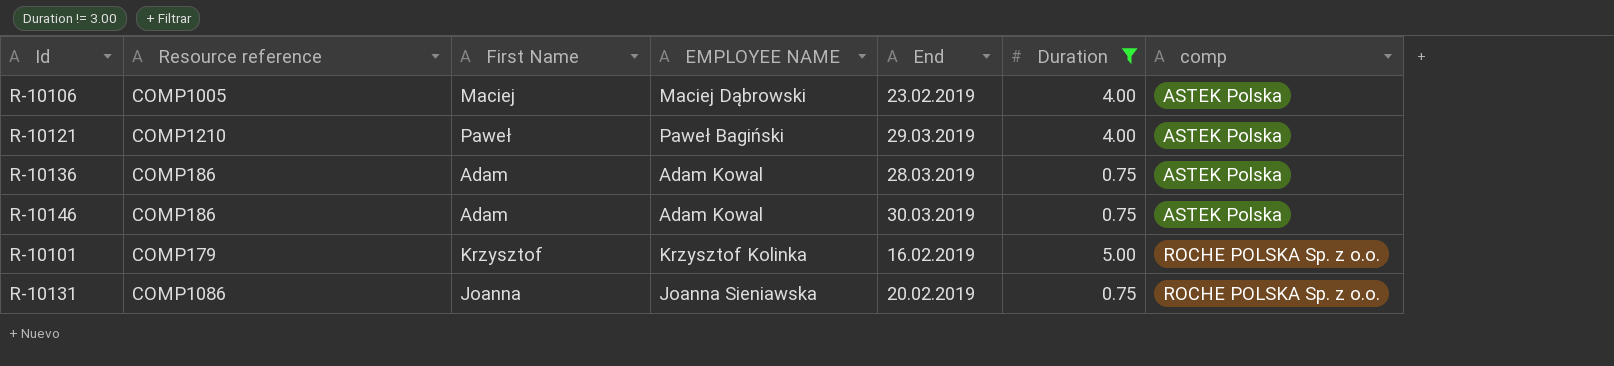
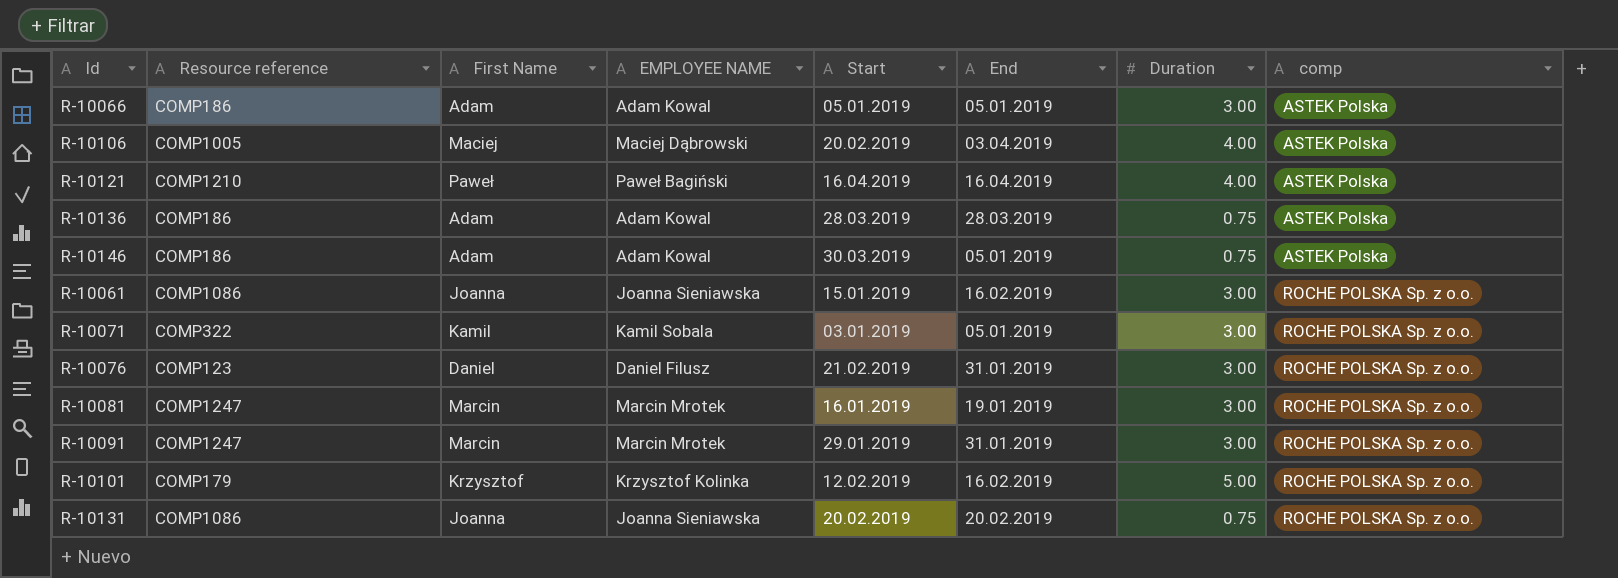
filter: Duration != 3.00 -> none
column Start | position: none -> 5
R-10106 | End: 23.02.2019 -> 03.04.2019
R-10121 | End: 29.03.2019 -> 16.04.2019
R-10146 | End: 30.03.2019 -> 05.01.2019

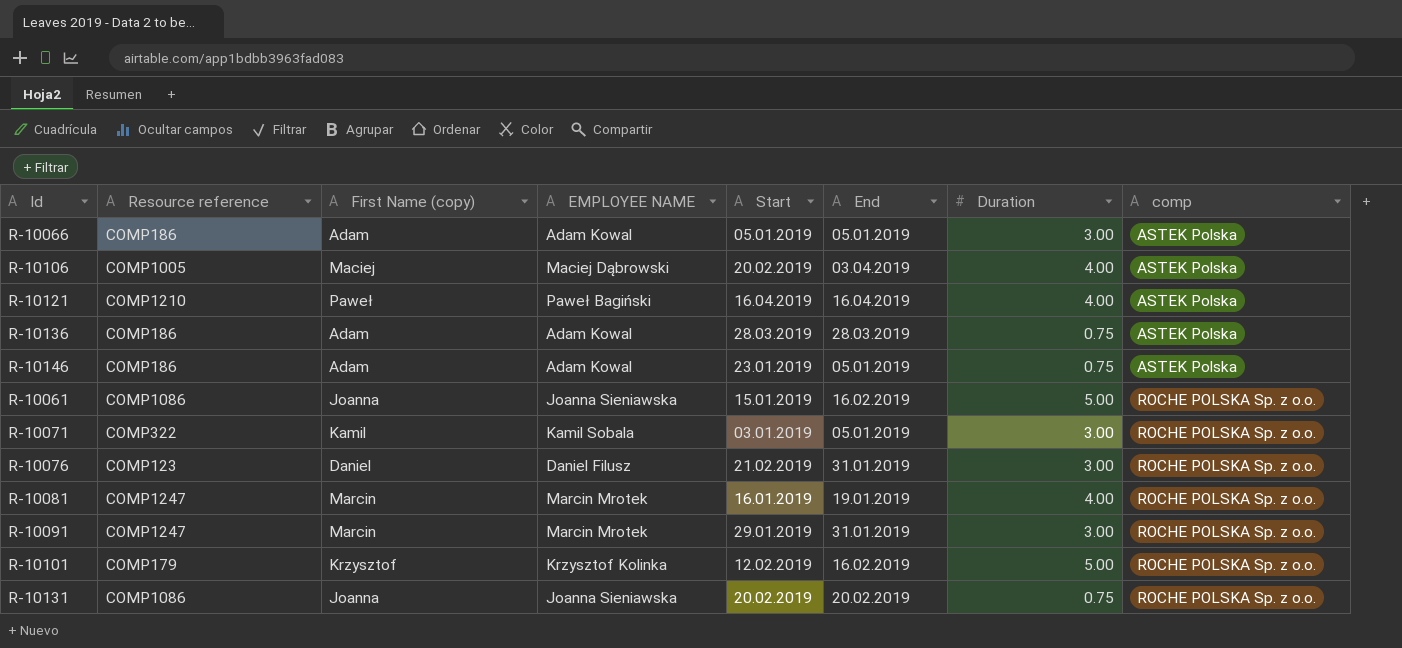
column name: First Name -> First Name (copy)
R-10146 | Start: 30.03.2019 -> 23.01.2019
R-10061 | Duration: 3.00 -> 5.00
R-10081 | Duration: 3.00 -> 4.00

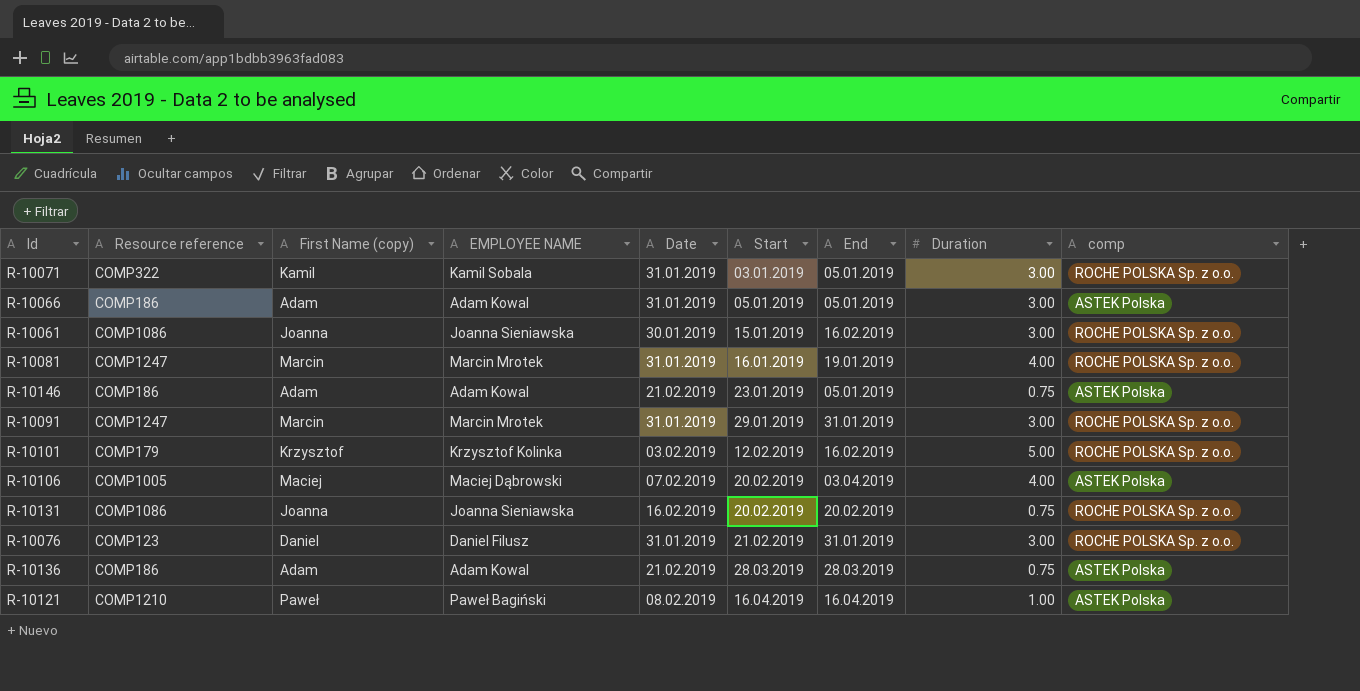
row order: comp ascending -> Start ascending
column Date | position: none -> 5
R-10061 | Duration: 5.00 -> 3.00
R-10121 | Duration: 4.00 -> 1.00

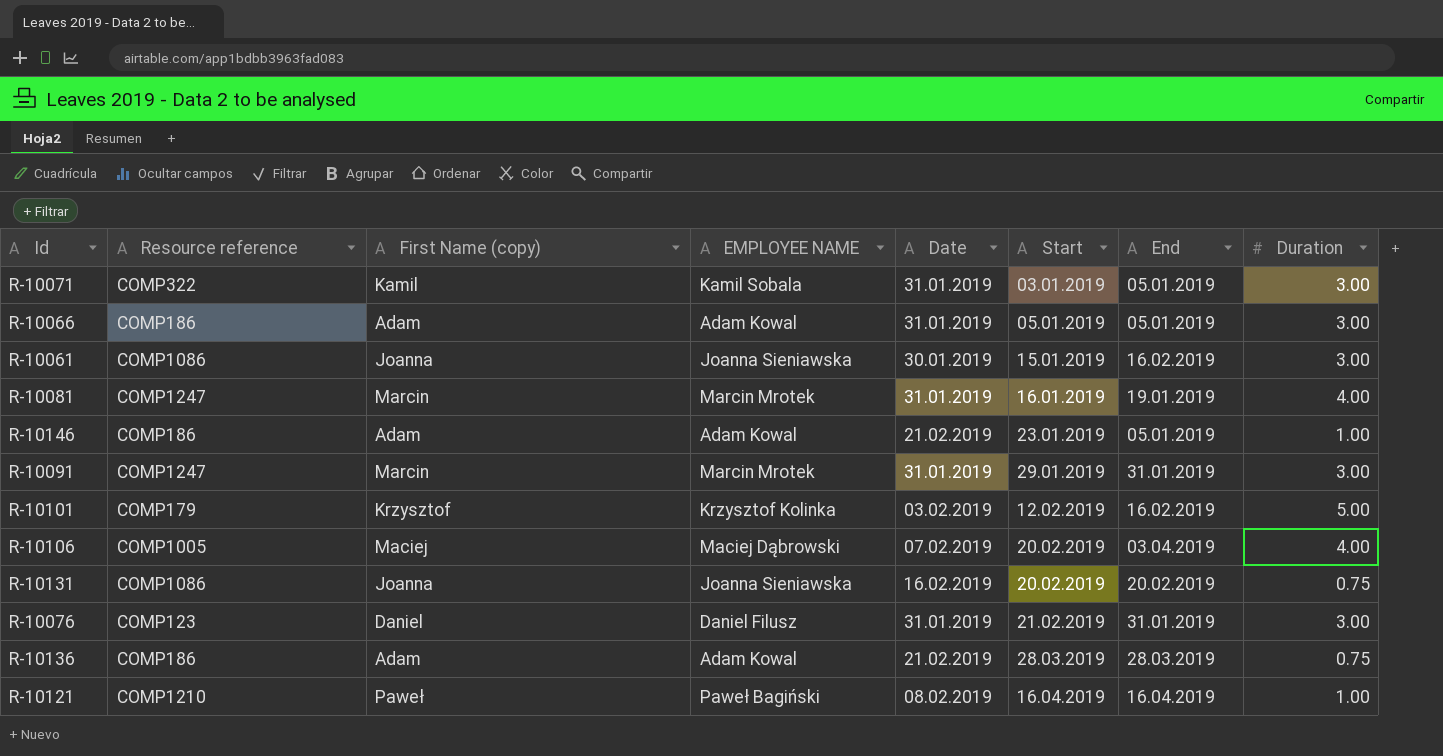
column comp | position: 9 -> none
R-10146 | Duration: 0.75 -> 1.00

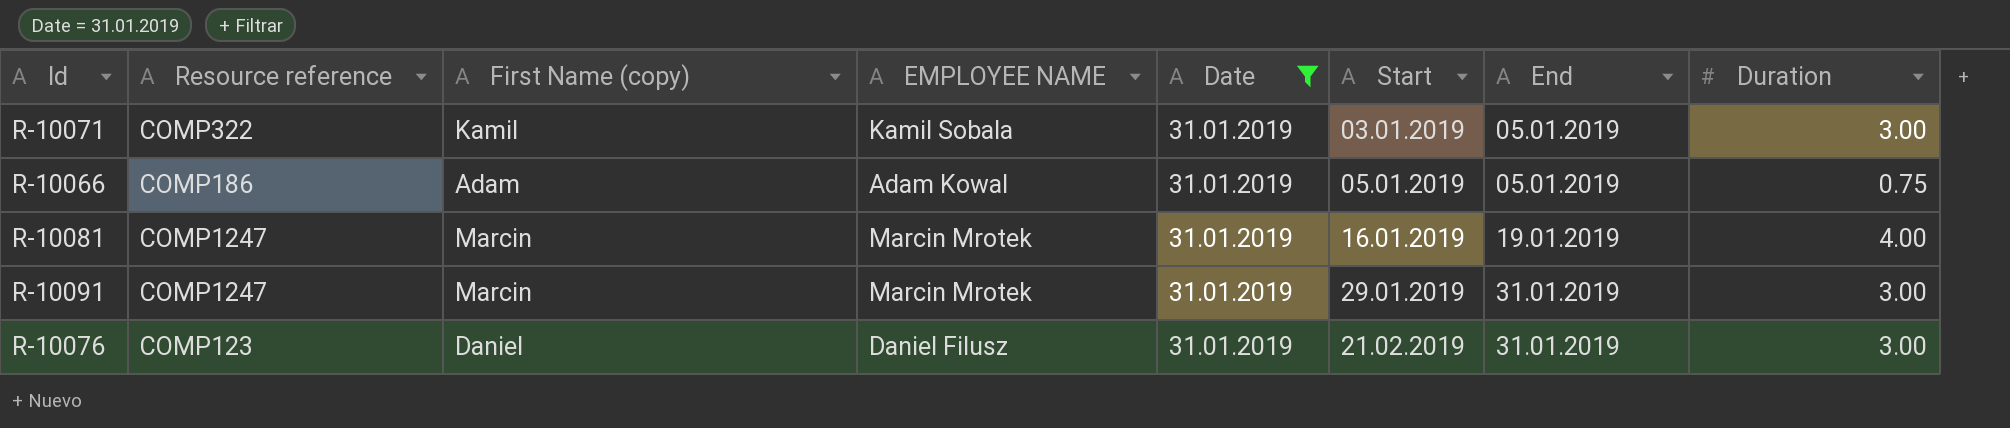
filter: none -> Date = 31.01.2019
R-10066 | Duration: 3.00 -> 0.75

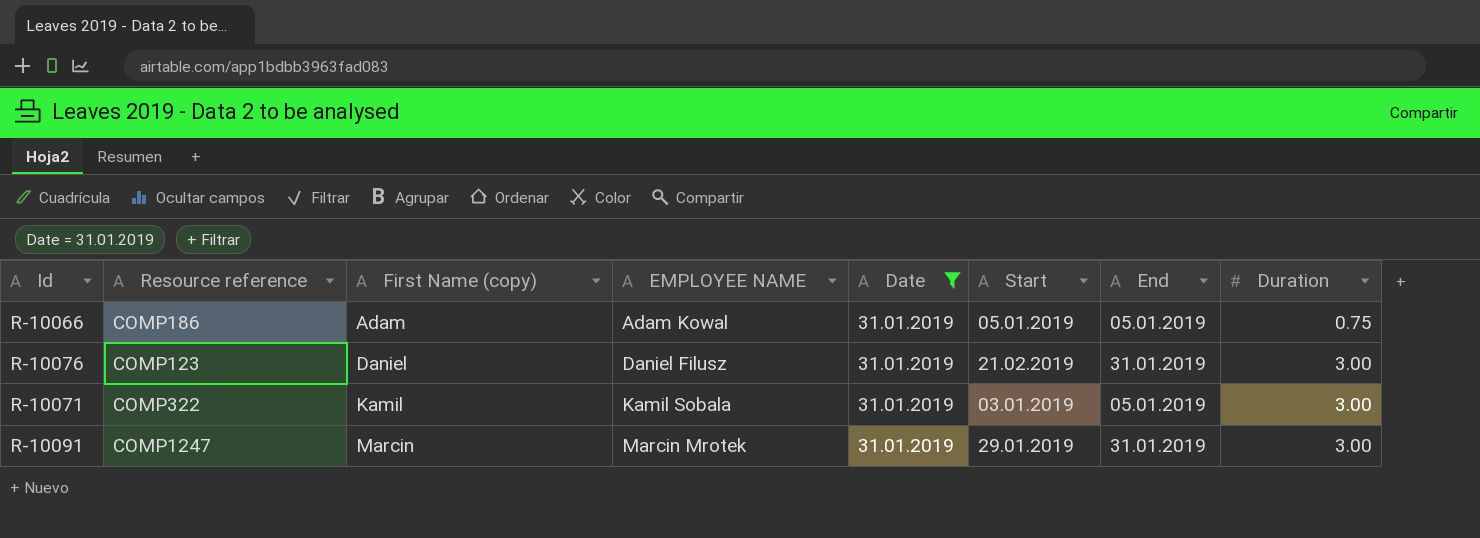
row order: Start ascending -> First Name (copy) ascending
row R-10081: COMP1247 | Marcin | Marcin Mrotek | 31.01.2019 | 16.01.2019 | 19.01.2019 | 4.00 -> none

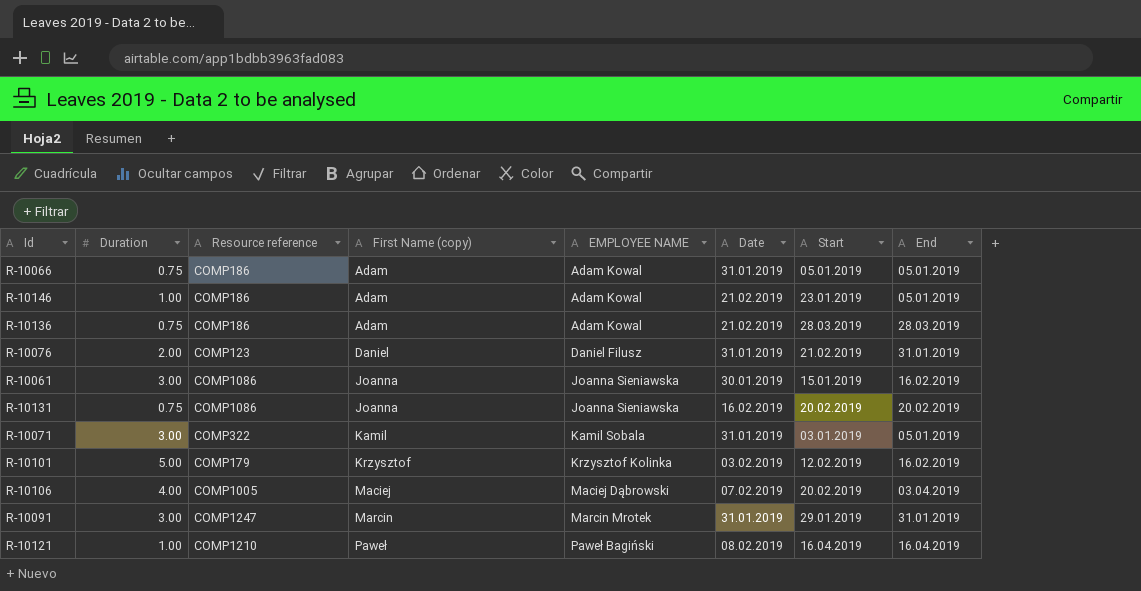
filter: Date = 31.01.2019 -> none
column Duration | position: 8 -> 2
R-10076 | Duration: 3.00 -> 2.00

